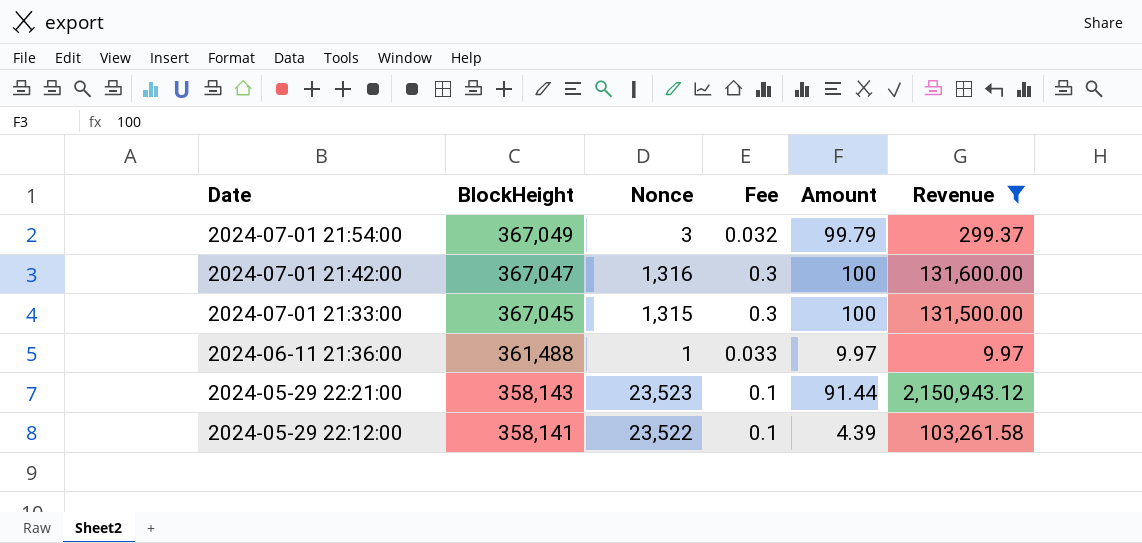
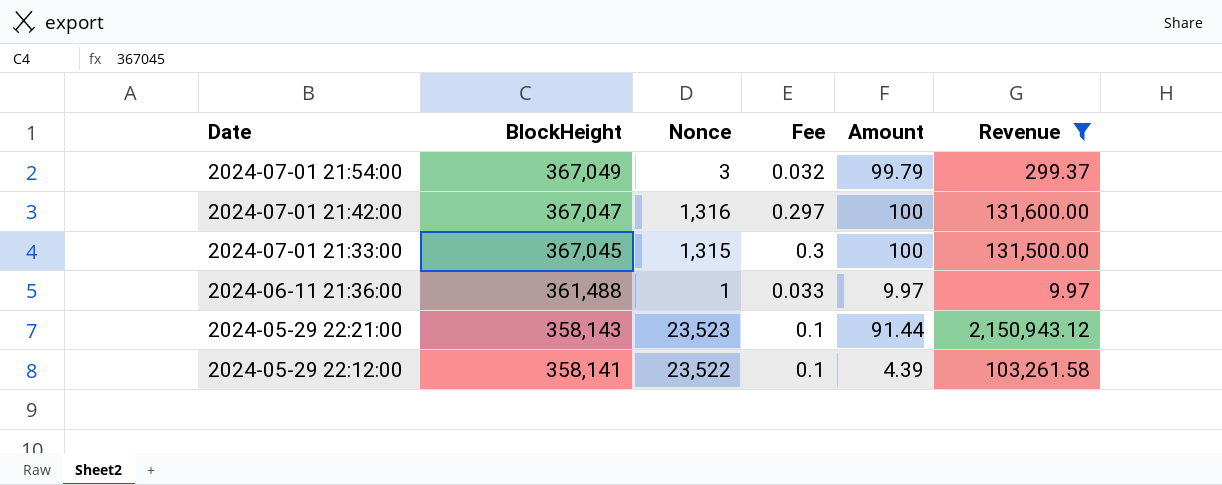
2024-07-01 21:42:00 | Fee: 0.3 -> 0.297

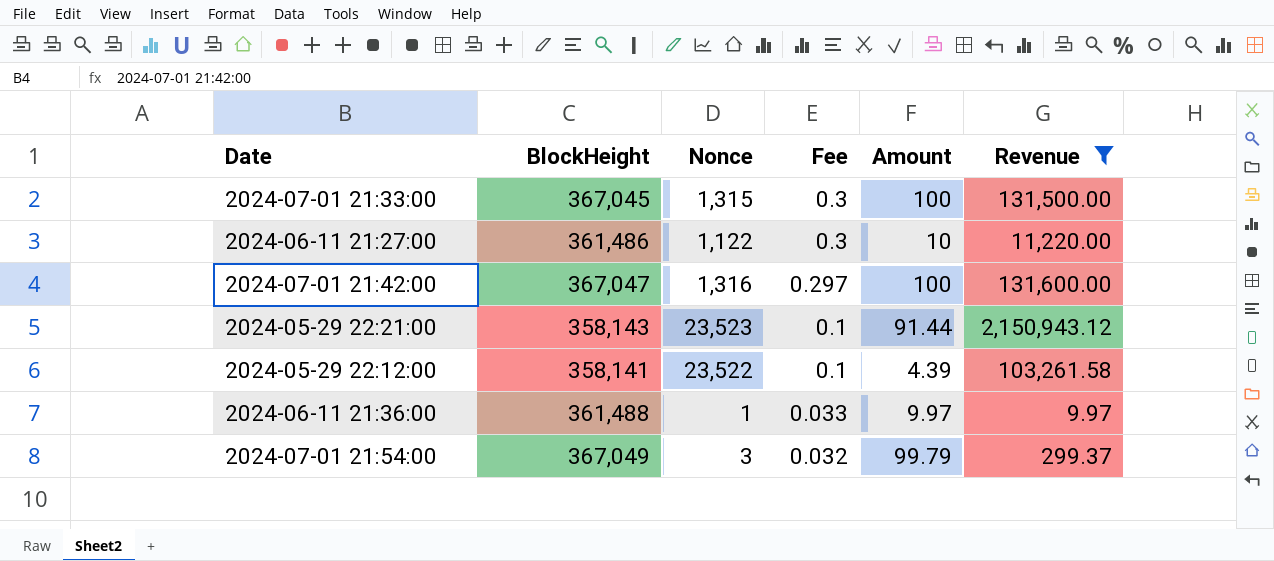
row order: Date descending -> Fee descending
row 2024-06-11 21:27:00: none -> 361,486 | 1,122 | 0.3 | 10 | 11,220.00

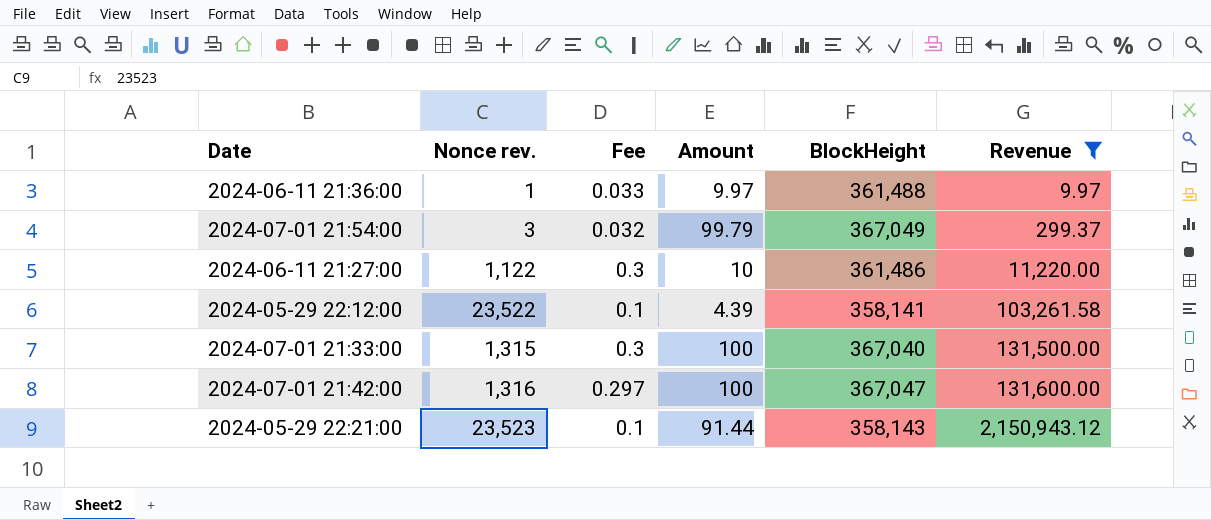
row order: Fee descending -> Revenue ascending
column name: Nonce -> Nonce rev.
column BlockHeight | position: 2 -> 5
2024-07-01 21:33:00 | BlockHeight: 367,045 -> 367,040

